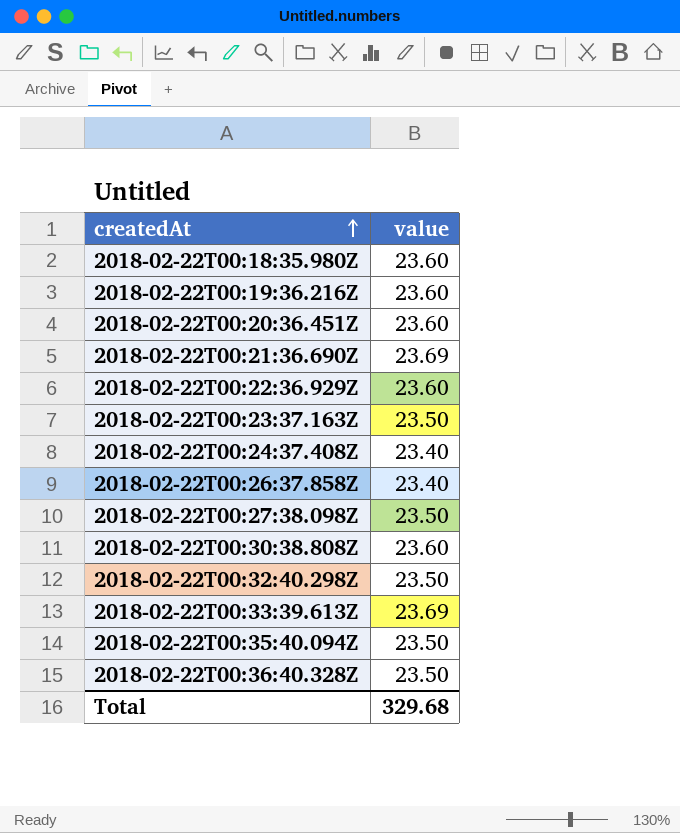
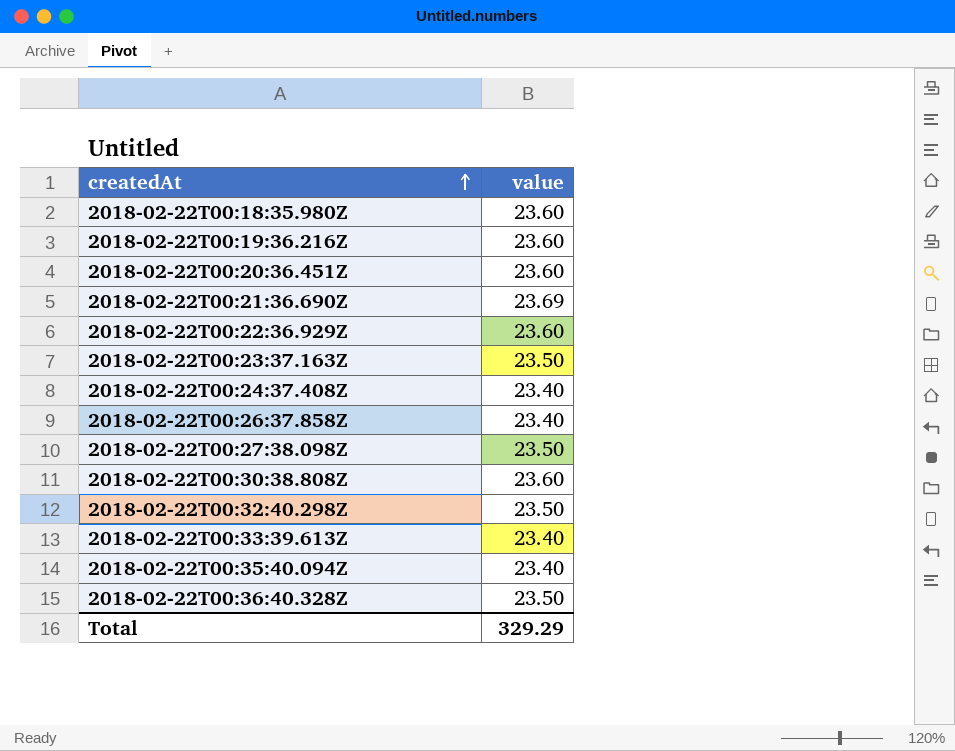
2018-02-22T00:33:39.613Z | value: 23.69 -> 23.40
2018-02-22T00:35:40.094Z | value: 23.50 -> 23.40
Total | value: 329.68 -> 329.29

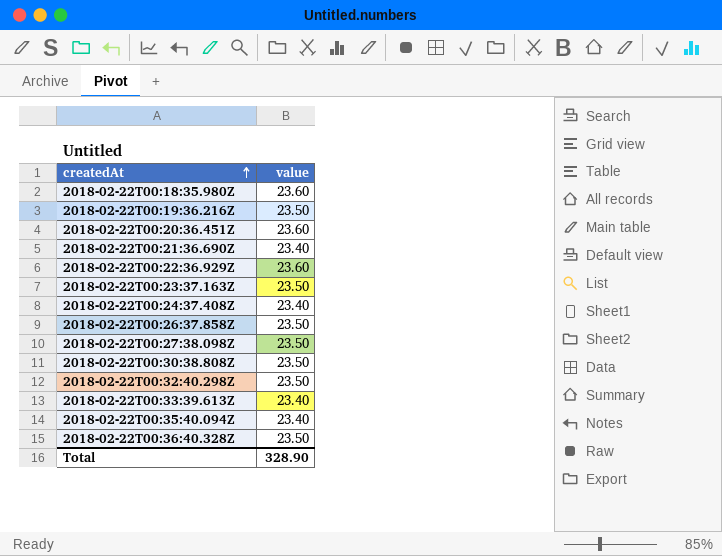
2018-02-22T00:19:36.216Z | value: 23.60 -> 23.50
2018-02-22T00:21:36.690Z | value: 23.69 -> 23.40
2018-02-22T00:26:37.858Z | value: 23.40 -> 23.50
2018-02-22T00:30:38.808Z | value: 23.60 -> 23.50
Total | value: 329.29 -> 328.90

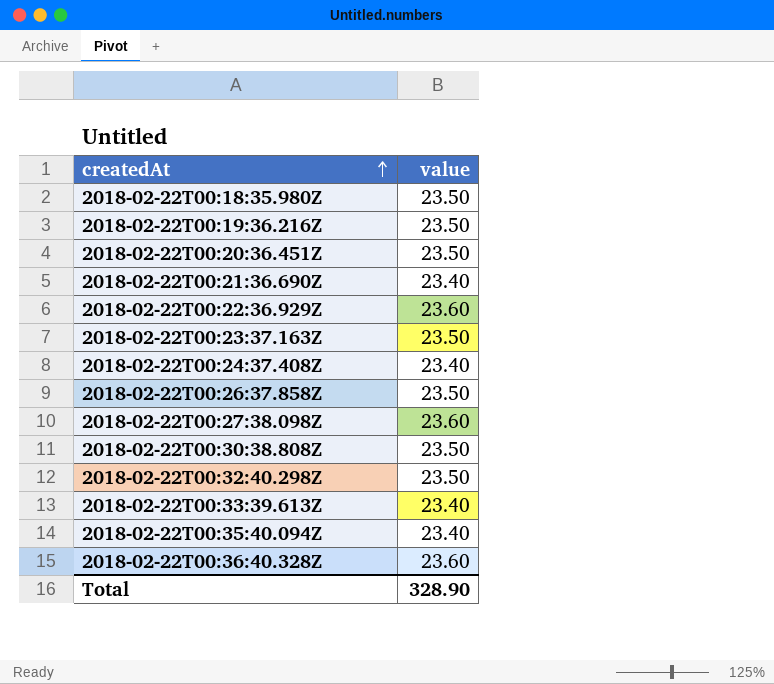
2018-02-22T00:18:35.980Z | value: 23.60 -> 23.50
2018-02-22T00:20:36.451Z | value: 23.60 -> 23.50
2018-02-22T00:27:38.098Z | value: 23.50 -> 23.60
2018-02-22T00:36:40.328Z | value: 23.50 -> 23.60

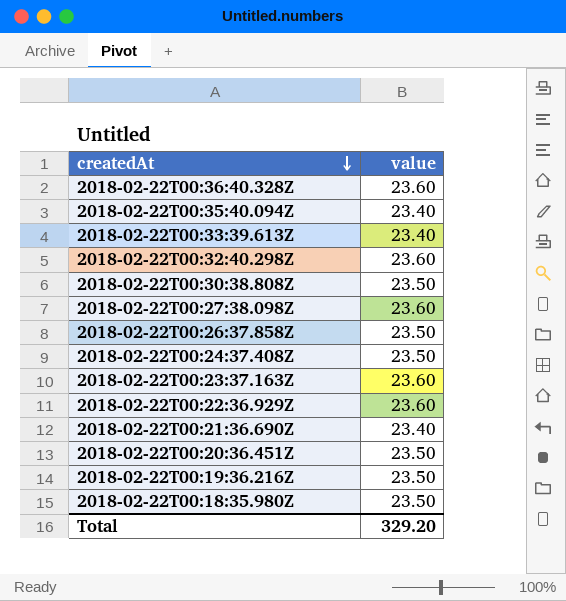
row order: createdAt ascending -> createdAt descending
2018-02-22T00:32:40.298Z | value: 23.50 -> 23.60
2018-02-22T00:24:37.408Z | value: 23.40 -> 23.50
2018-02-22T00:23:37.163Z | value: 23.50 -> 23.60
Total | value: 328.90 -> 329.20

